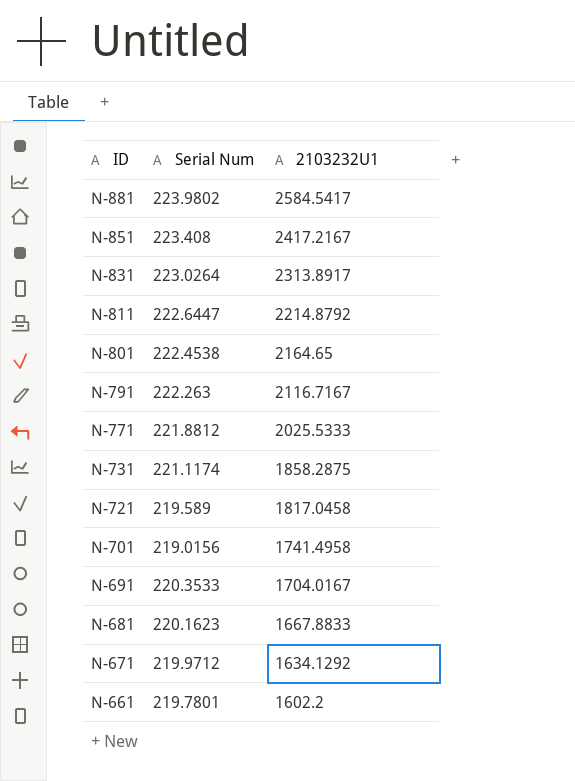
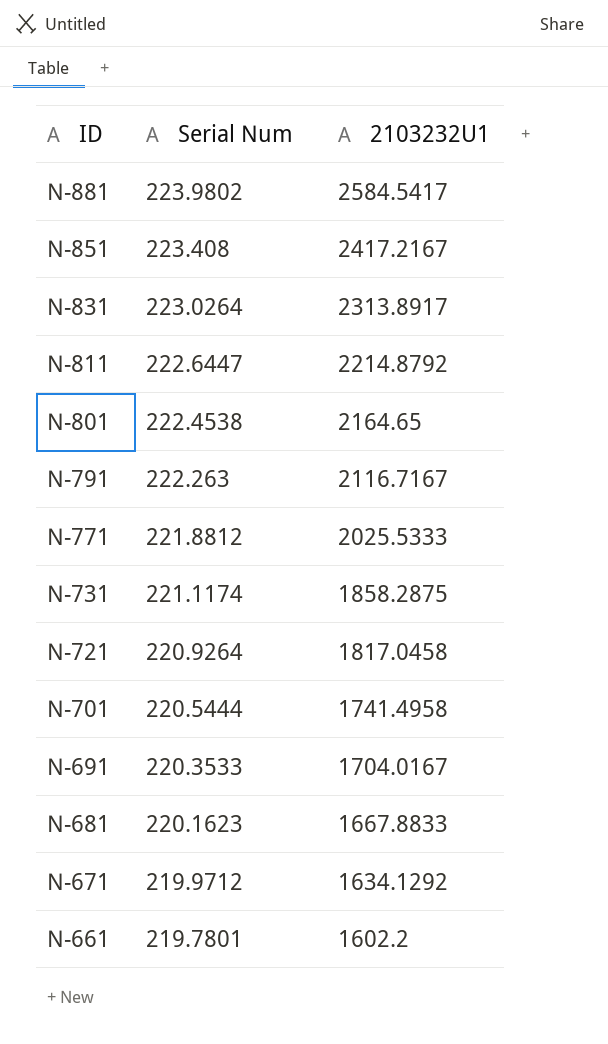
N-721 | Serial Num: 219.589 -> 220.9264
N-701 | Serial Num: 219.0156 -> 220.5444

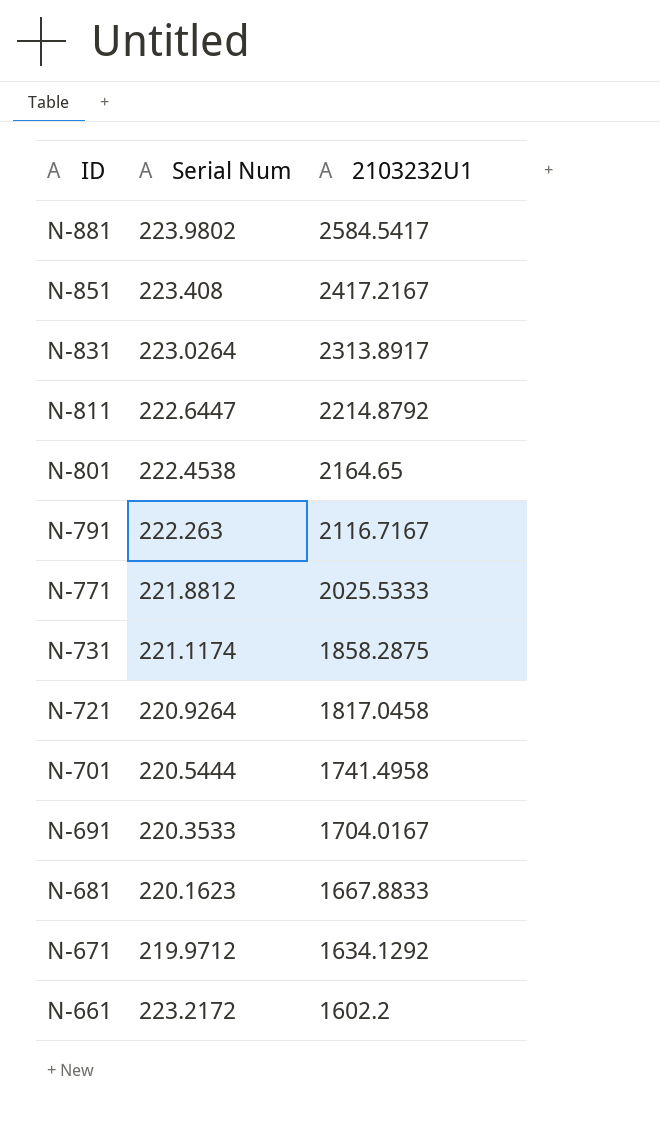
N-661 | Serial Num: 219.7801 -> 223.2172

